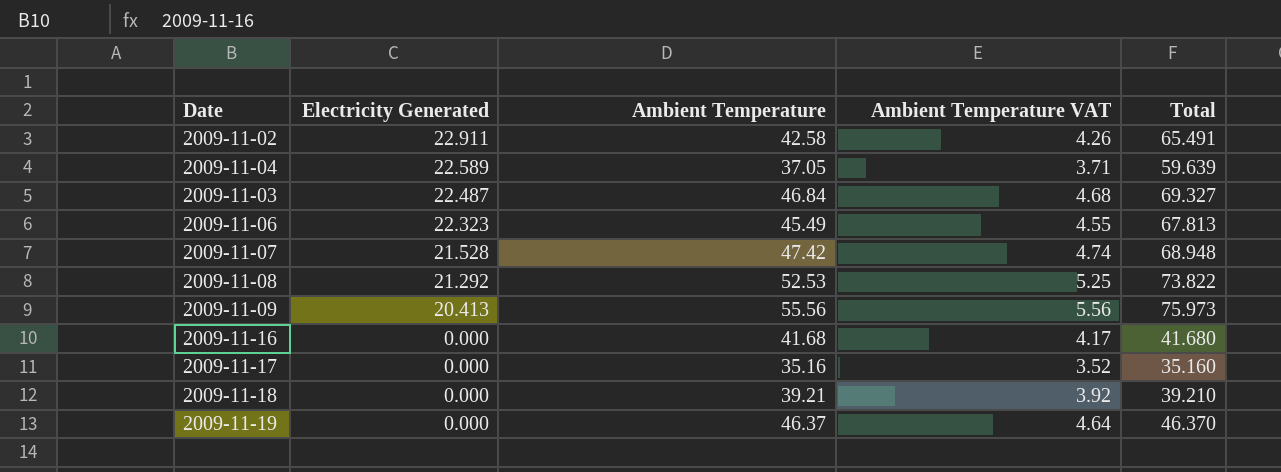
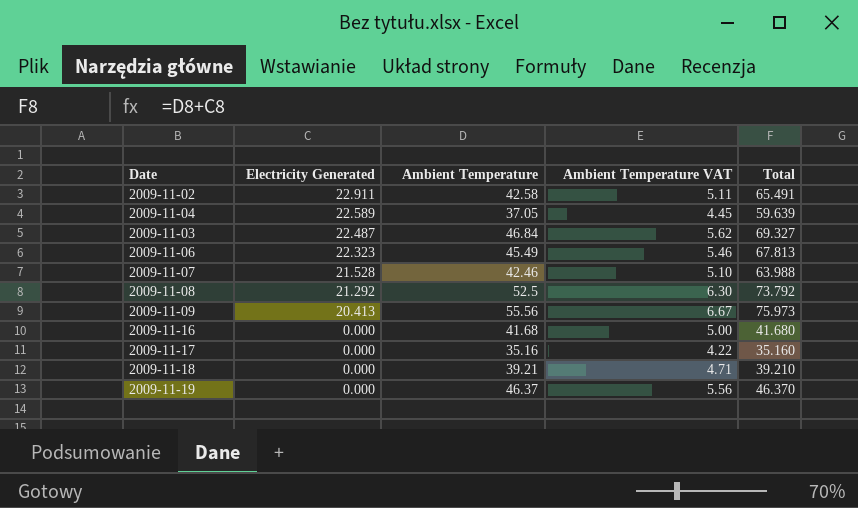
column Ambient Temperature VAT | formula: [Ambient Temperature] * 0.1 -> [Ambient Temperature] * 0.12
2009-11-07 | Ambient Temperature: 47.42 -> 42.46
2009-11-07 | Total: 68.948 -> 63.988
2009-11-08 | Ambient Temperature: 52.53 -> 52.5
2009-11-08 | Total: 73.822 -> 73.792

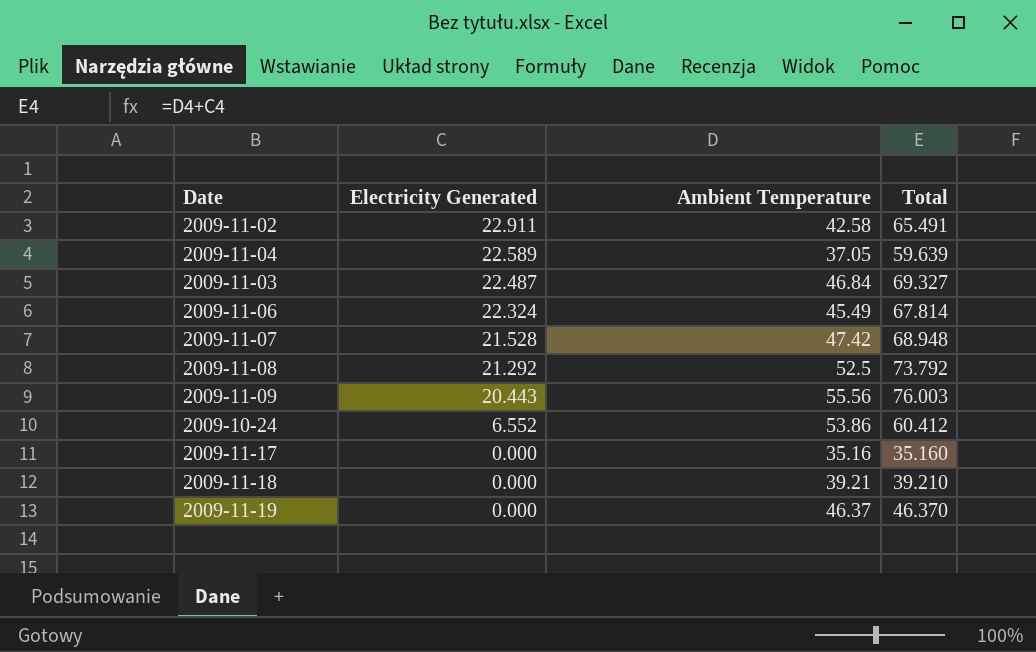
column Ambient Temperature VAT | formula: [Ambient Temperature] * 0.12 -> none
row 2009-11-16: 0.000 | 41.68 | 5.00 | 41.680 -> none
2009-11-06 | Electricity Generated: 22.323 -> 22.324
2009-11-06 | Total: 67.813 -> 67.814
2009-11-07 | Ambient Temperature: 42.46 -> 47.42
2009-11-07 | Total: 63.988 -> 68.948
2009-11-09 | Electricity Generated: 20.413 -> 20.443
2009-11-09 | Total: 75.973 -> 76.003
row 2009-10-24: none -> 6.552 | 53.86 | 60.412

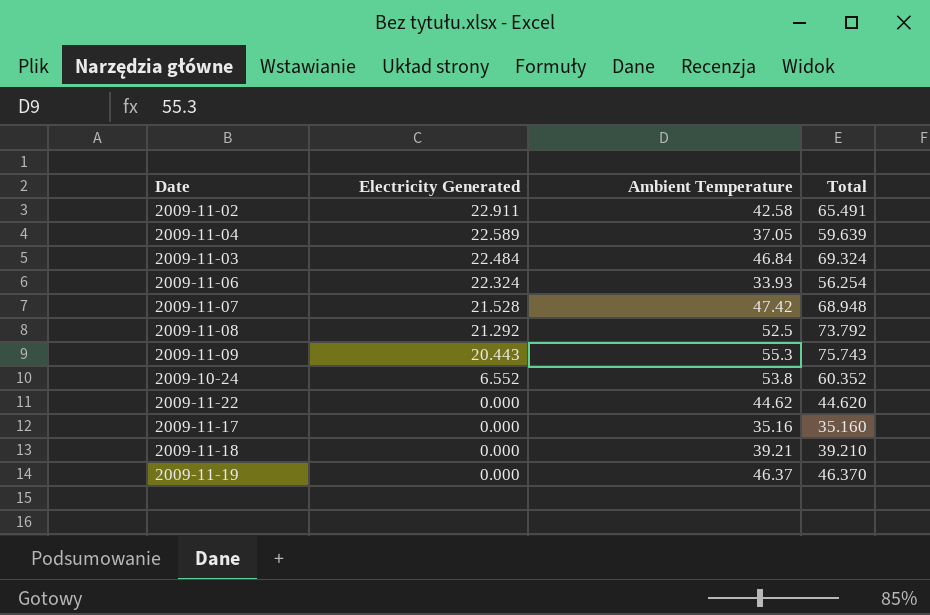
2009-11-03 | Electricity Generated: 22.487 -> 22.484
2009-11-03 | Total: 69.327 -> 69.324
2009-11-06 | Ambient Temperature: 45.49 -> 33.93
2009-11-06 | Total: 67.814 -> 56.254
2009-11-09 | Ambient Temperature: 55.56 -> 55.3
2009-11-09 | Total: 76.003 -> 75.743
2009-10-24 | Ambient Temperature: 53.86 -> 53.8
2009-10-24 | Total: 60.412 -> 60.352
row 2009-11-22: none -> 0.000 | 44.62 | 44.620

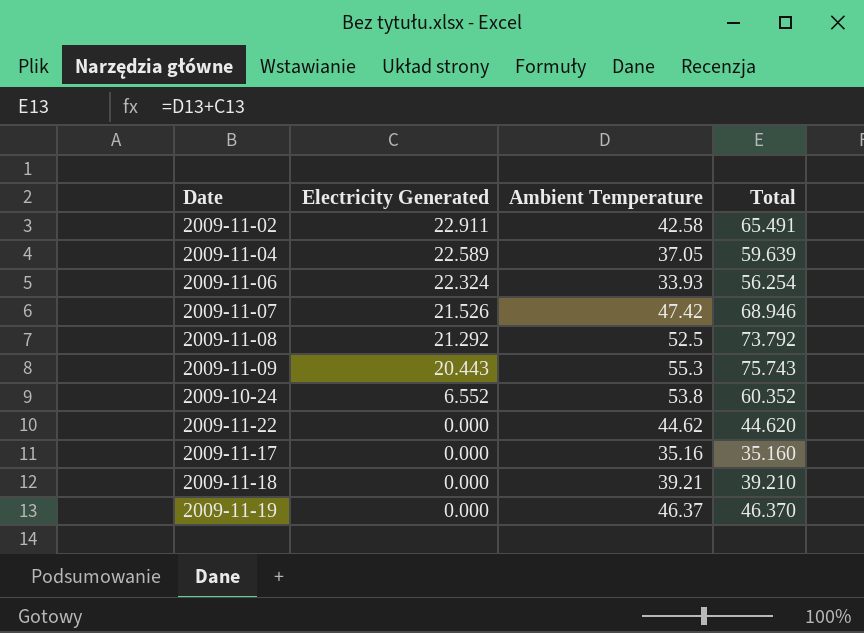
row 2009-11-03: 22.484 | 46.84 | 69.324 -> none
2009-11-07 | Electricity Generated: 21.528 -> 21.526
2009-11-07 | Total: 68.948 -> 68.946

